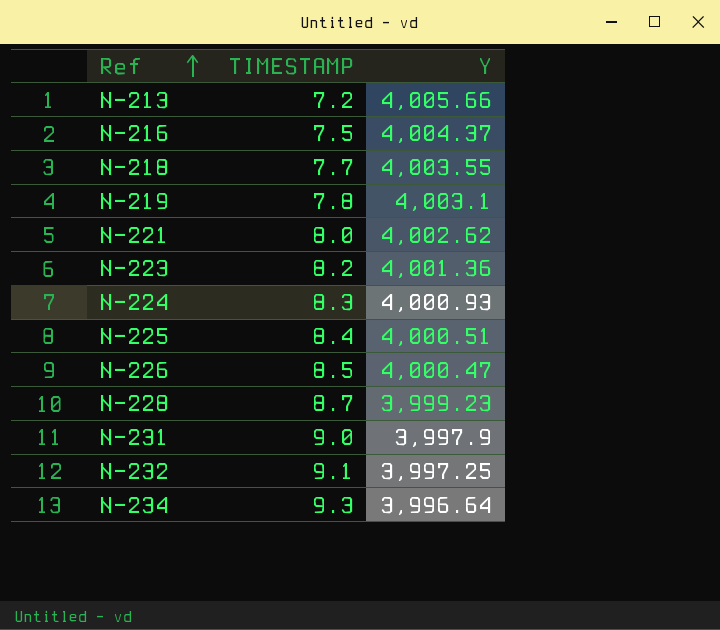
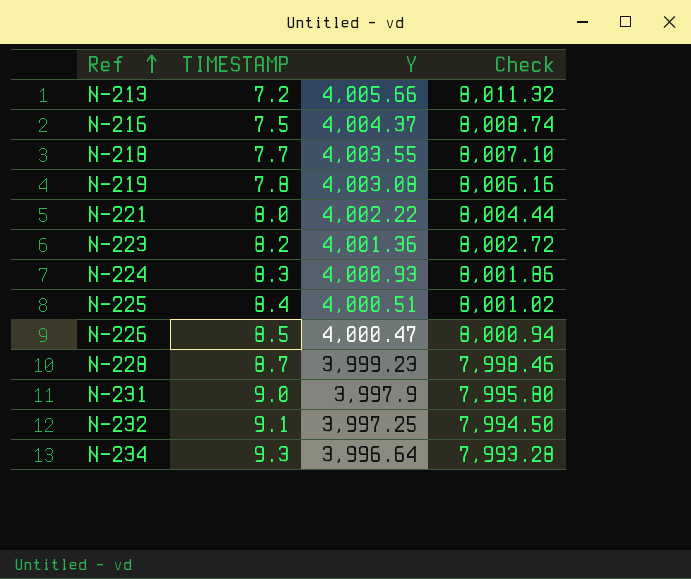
column Check | formula: none -> [Y] * 2
N-219 | Y: 4,003.1 -> 4,003.08
N-221 | Y: 4,002.62 -> 4,002.22

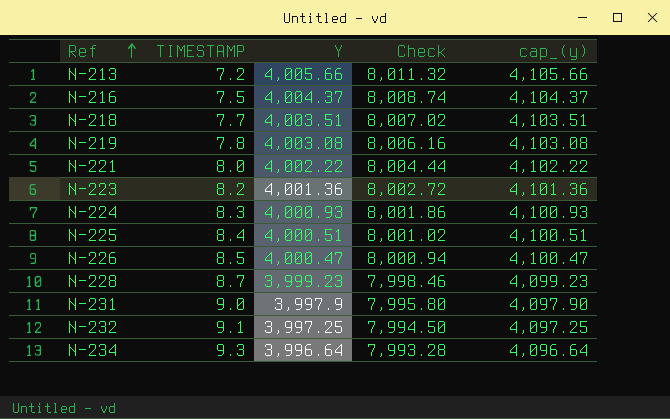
column cap_(y) | formula: none -> [Y] + 100
N-218 | Y: 4,003.55 -> 4,003.51
N-218 | Check: 8,007.10 -> 8,007.02

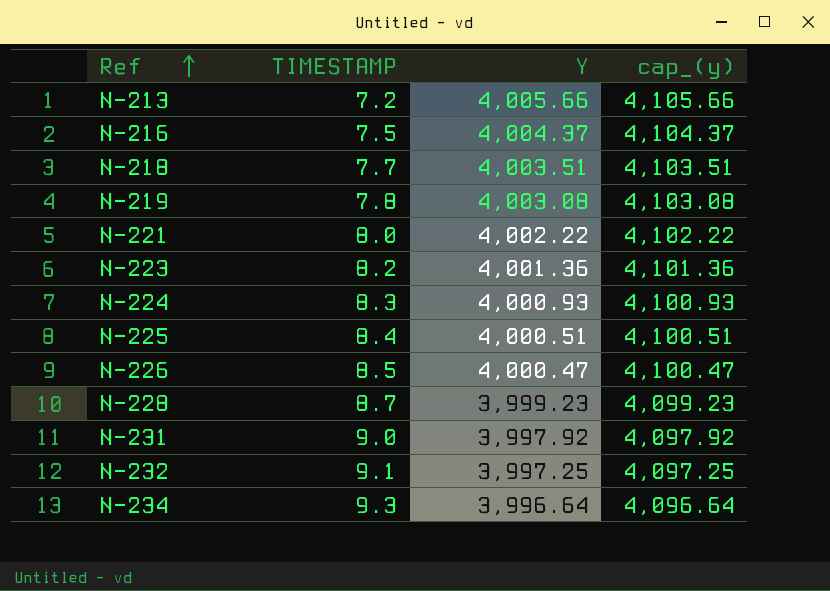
column Check | formula: [Y] * 2 -> none
N-231 | Y: 3,997.9 -> 3,997.92
N-231 | cap_(y): 4,097.90 -> 4,097.92

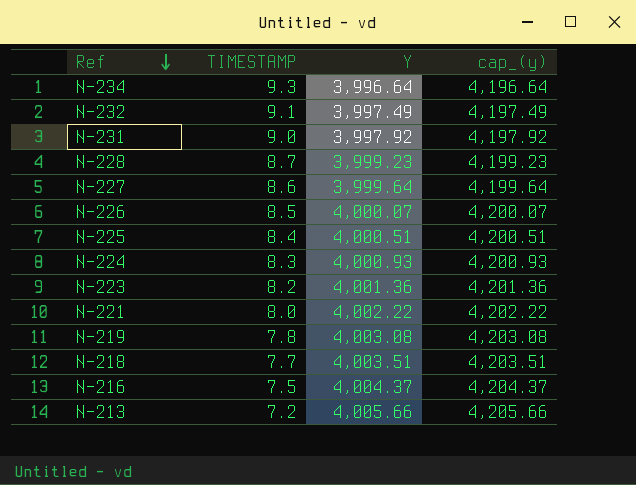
row order: Ref ascending -> Ref descending
column cap_(y) | formula: [Y] + 100 -> [Y] + 200
N-232 | Y: 3,997.25 -> 3,997.49
row N-227: none -> 8.6 | 3,999.64 | 4,199.64
N-226 | Y: 4,000.47 -> 4,000.07

